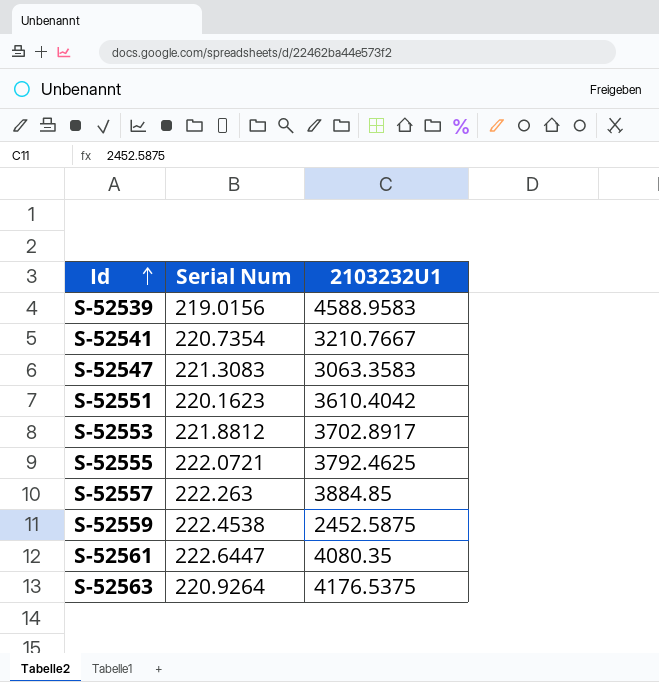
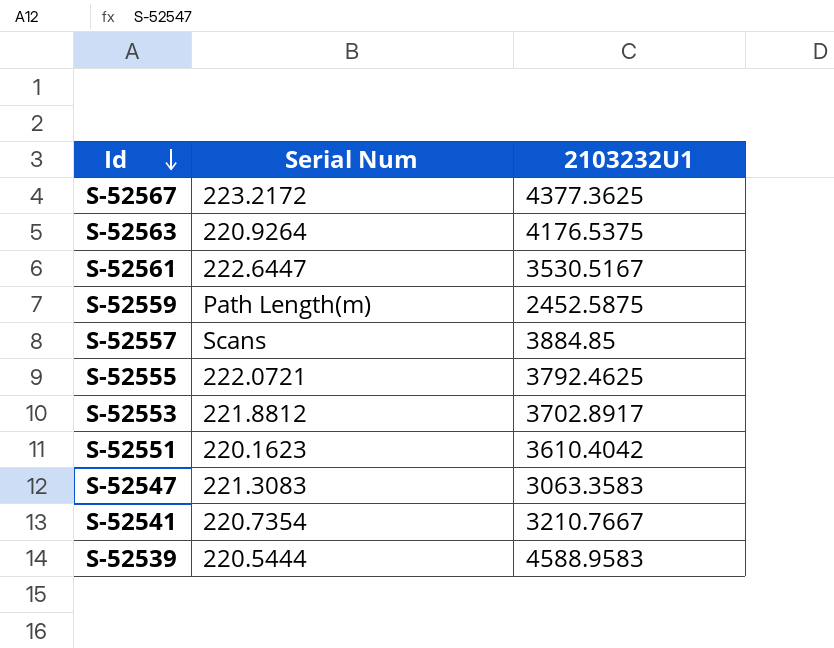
row order: Id ascending -> Id descending
row S-52567: none -> 223.2172 | 4377.3625
S-52561 | 2103232U1: 4080.35 -> 3530.5167
S-52559 | Serial Num: 222.4538 -> Path Length(m)
S-52557 | Serial Num: 222.263 -> Scans
S-52539 | Serial Num: 219.0156 -> 220.5444

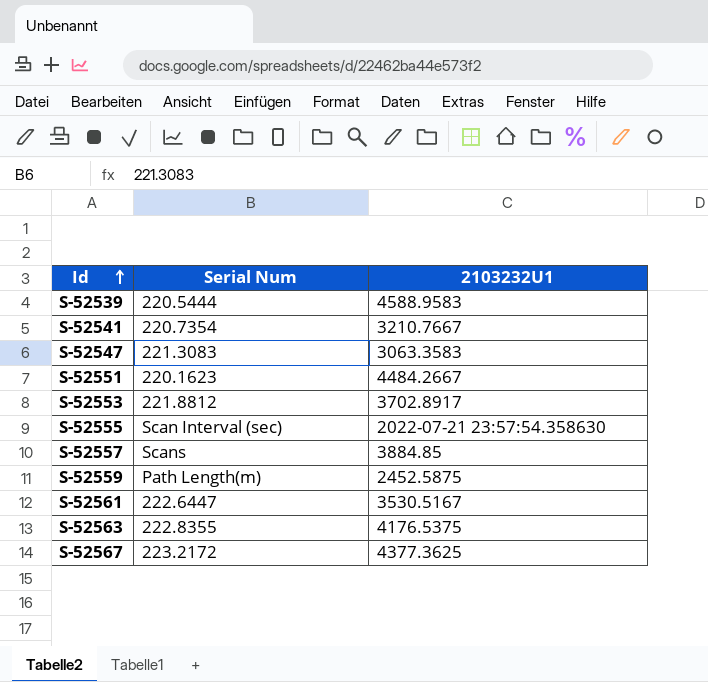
row order: Id descending -> Id ascending
S-52551 | 2103232U1: 3610.4042 -> 4484.2667
S-52555 | Serial Num: 222.0721 -> Scan Interval (sec)
S-52555 | 2103232U1: 3792.4625 -> 2022-07-21 23:57:54.358630
S-52563 | Serial Num: 220.9264 -> 222.8355

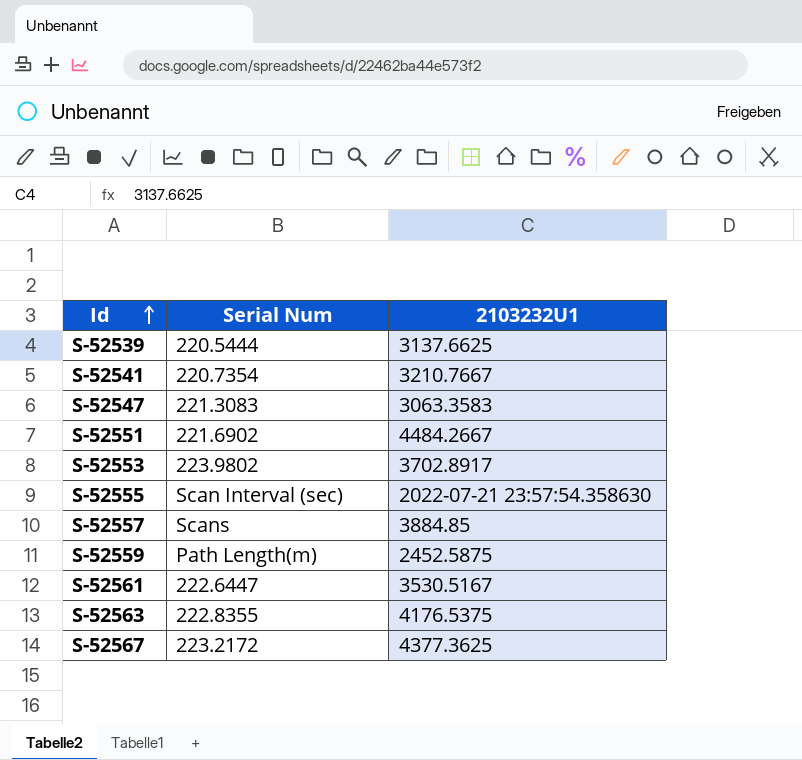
S-52539 | 2103232U1: 4588.9583 -> 3137.6625
S-52551 | Serial Num: 220.1623 -> 221.6902
S-52553 | Serial Num: 221.8812 -> 223.9802

